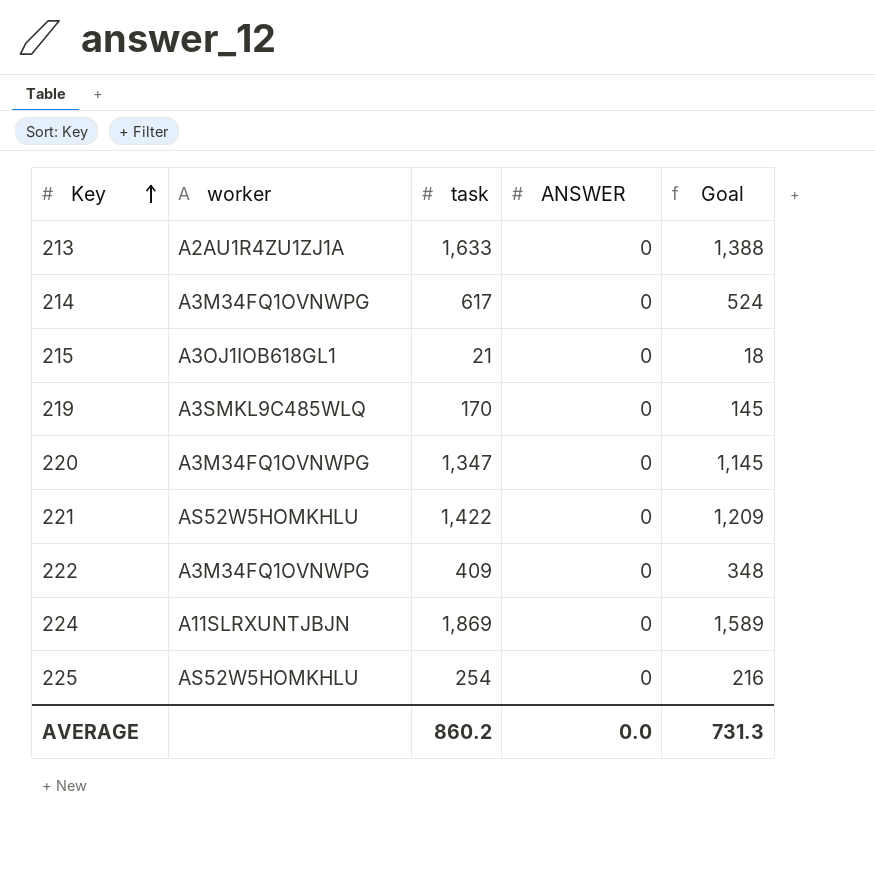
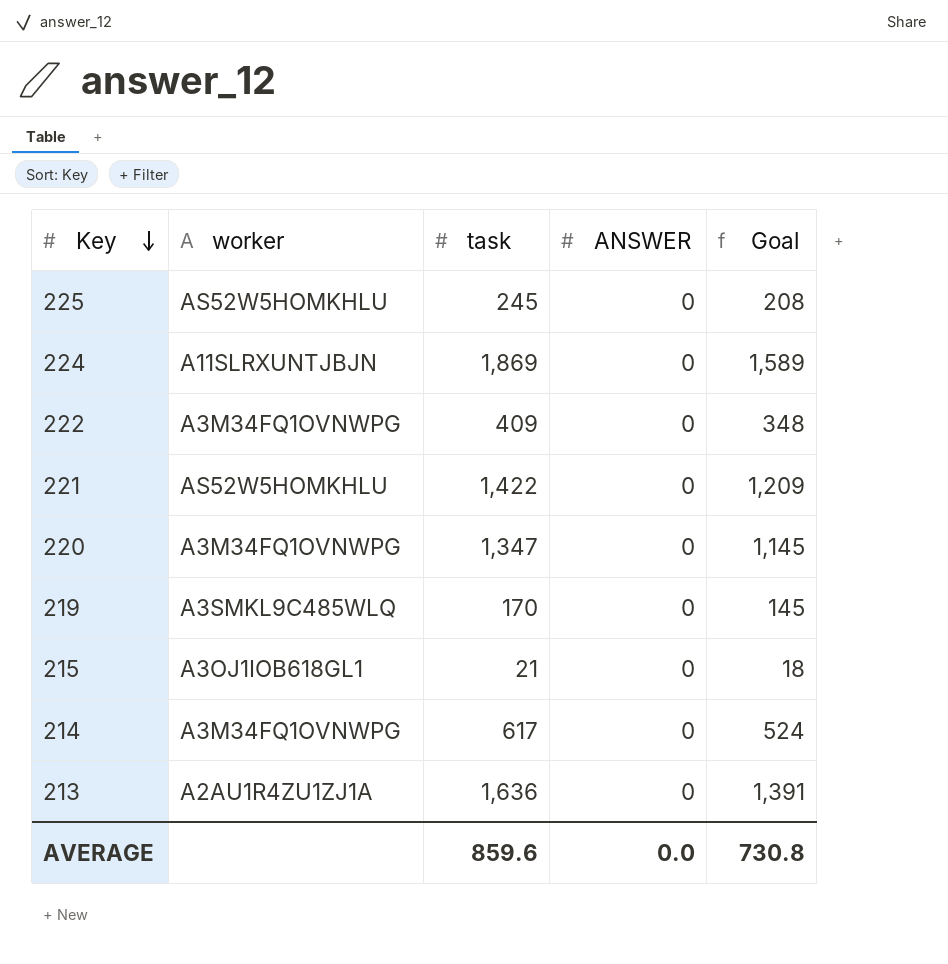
row order: Key ascending -> Key descending
225 | task: 254 -> 245
225 | Goal: 216 -> 208
213 | task: 1,633 -> 1,636
213 | Goal: 1,388 -> 1,391
AVERAGE | task: 860.2 -> 859.6
AVERAGE | Goal: 731.3 -> 730.8

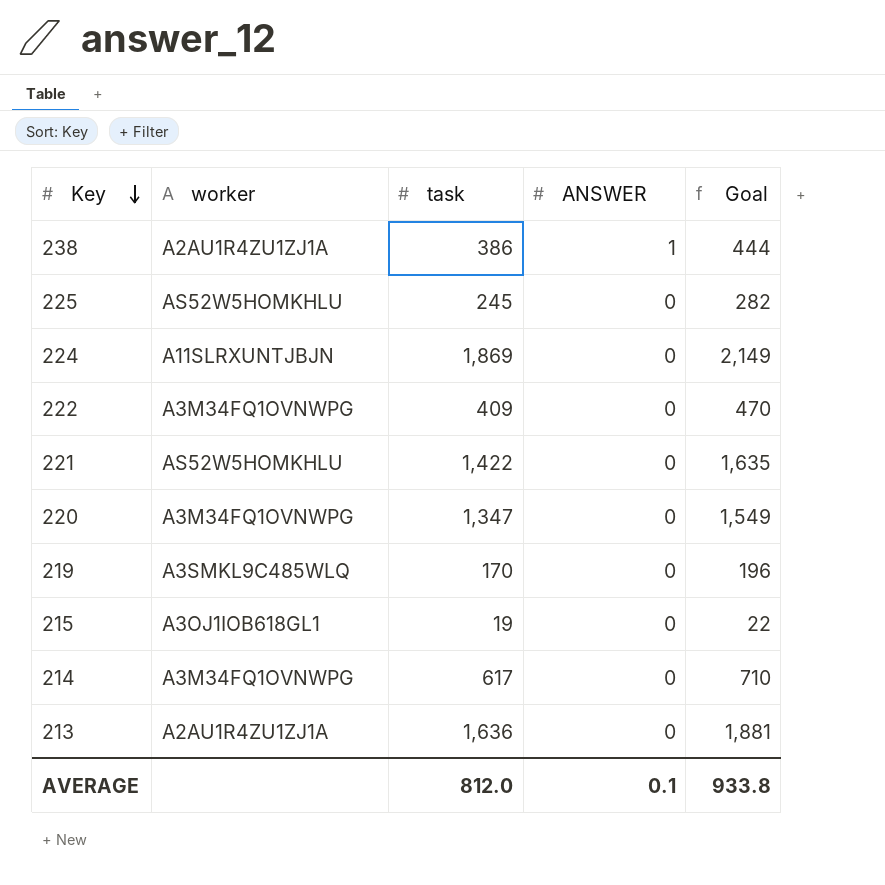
column Goal | formula: [task] * 0.85 -> [task] * 1.15
row 238: none -> A2AU1R4ZU1ZJ1A | 386 | 1 | 444
215 | task: 21 -> 19
AVERAGE | task: 859.6 -> 812.0
AVERAGE | ANSWER: 0.0 -> 0.1
AVERAGE | Goal: 730.8 -> 933.8

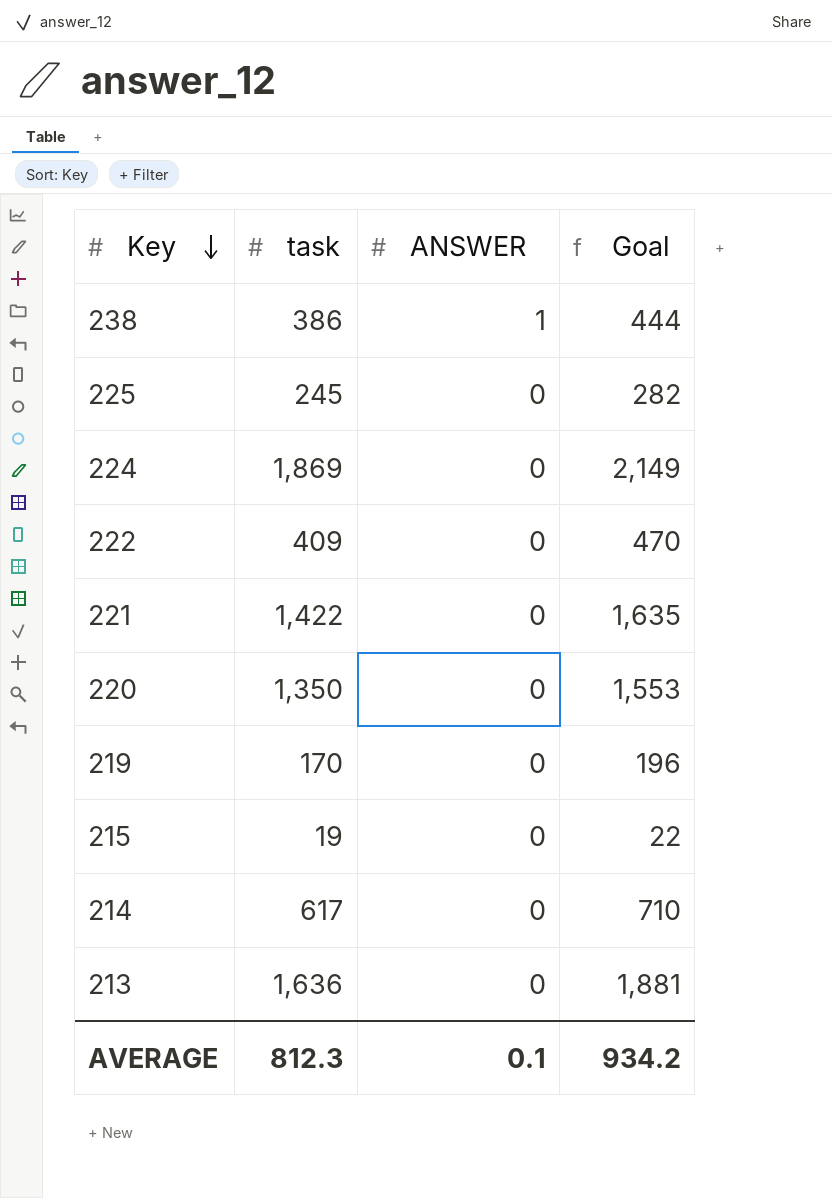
column worker | position: 2 -> none
220 | task: 1,347 -> 1,350
220 | Goal: 1,549 -> 1,553
AVERAGE | task: 812.0 -> 812.3
AVERAGE | Goal: 933.8 -> 934.2

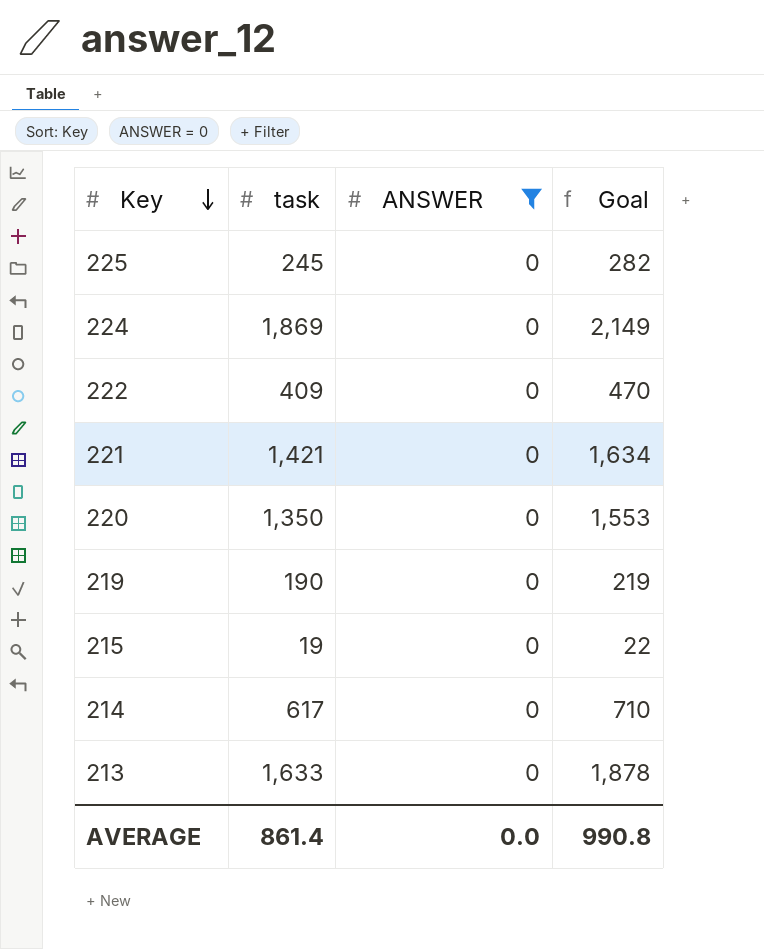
filter: none -> ANSWER = 0
221 | task: 1,422 -> 1,421
221 | Goal: 1,635 -> 1,634
219 | task: 170 -> 190
219 | Goal: 196 -> 219
213 | task: 1,636 -> 1,633
213 | Goal: 1,881 -> 1,878
AVERAGE | task: 812.3 -> 861.4
AVERAGE | ANSWER: 0.1 -> 0.0
AVERAGE | Goal: 934.2 -> 990.8

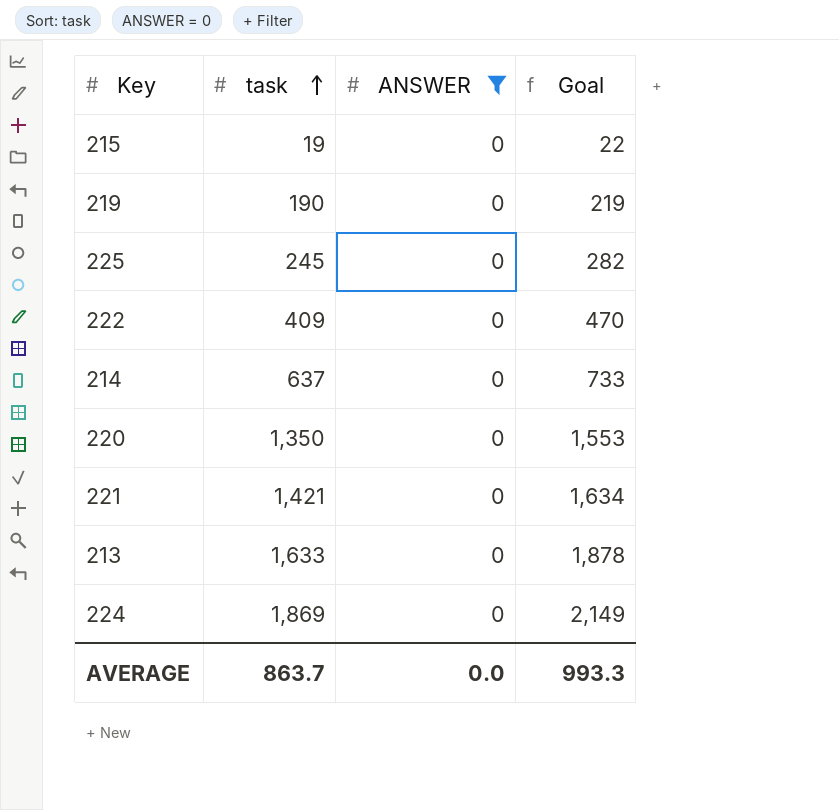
row order: Key descending -> task ascending
214 | task: 617 -> 637
214 | Goal: 710 -> 733
AVERAGE | task: 861.4 -> 863.7
AVERAGE | Goal: 990.8 -> 993.3

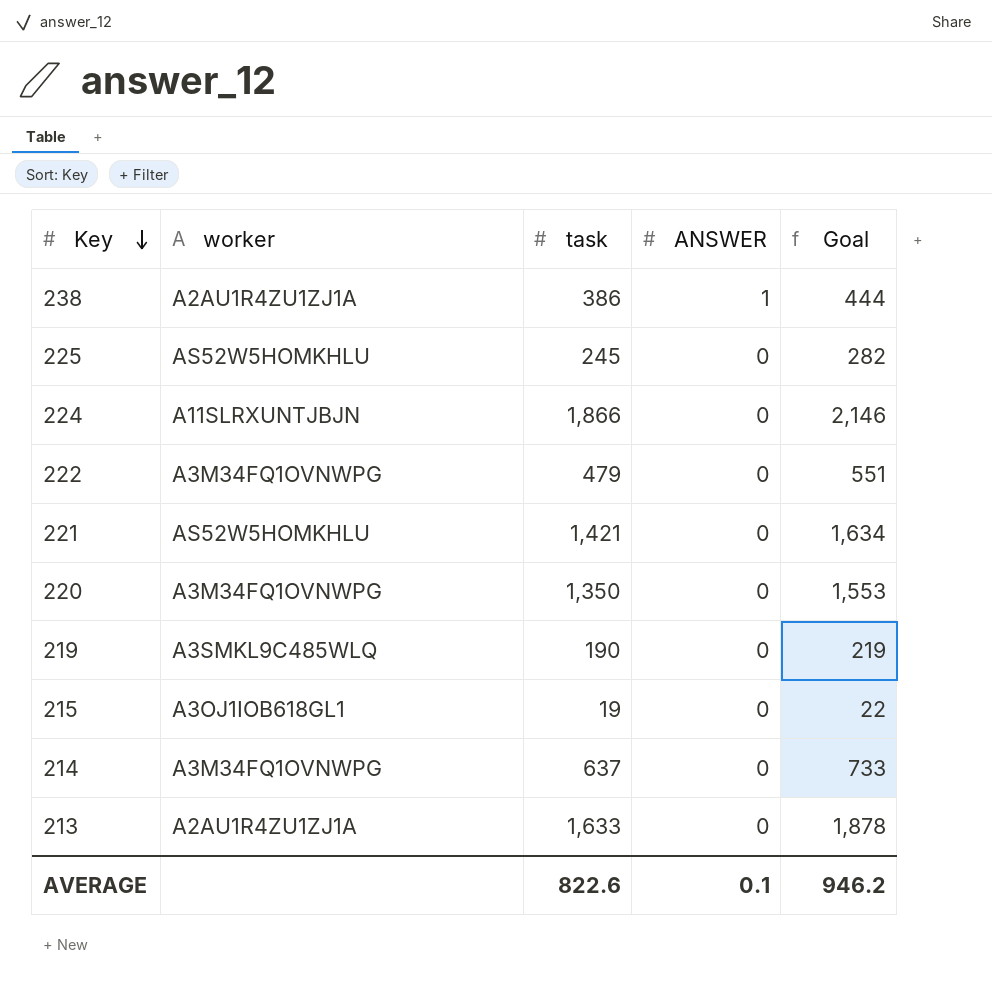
filter: ANSWER = 0 -> none
row order: task ascending -> Key descending
column worker | position: none -> 2
224 | task: 1,869 -> 1,866
224 | Goal: 2,149 -> 2,146
222 | task: 409 -> 479
222 | Goal: 470 -> 551
AVERAGE | task: 863.7 -> 822.6
AVERAGE | ANSWER: 0.0 -> 0.1
AVERAGE | Goal: 993.3 -> 946.2

